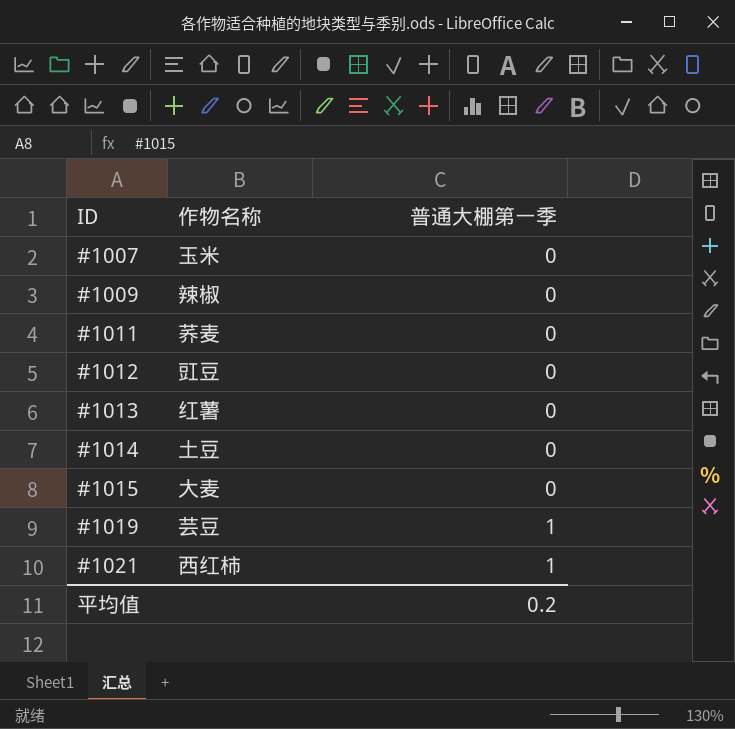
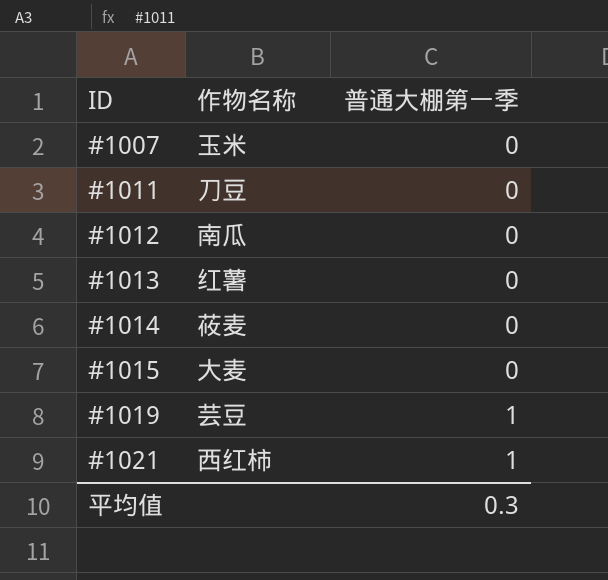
row #1009: 辣椒 | 0 -> none
#1011 | 作物名称: 荞麦 -> 刀豆
#1012 | 作物名称: 豇豆 -> 南瓜
#1014 | 作物名称: 土豆 -> 莜麦
平均值 | 普通大棚第一季: 0.2 -> 0.3

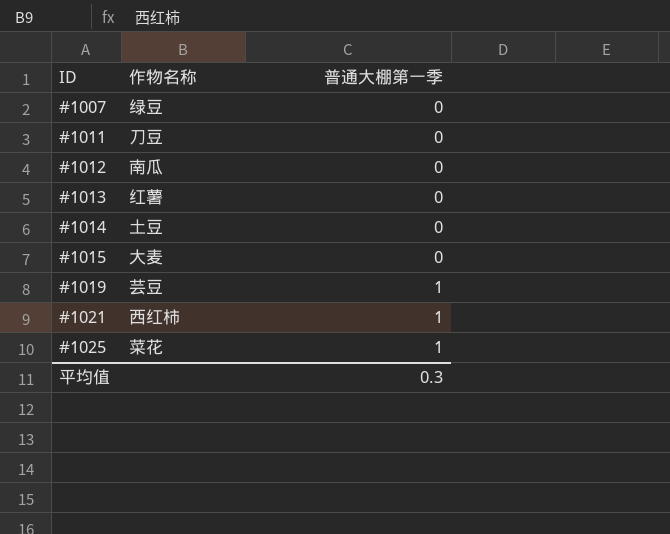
#1007 | 作物名称: 玉米 -> 绿豆
#1014 | 作物名称: 莜麦 -> 土豆
row #1025: none -> 菜花 | 1

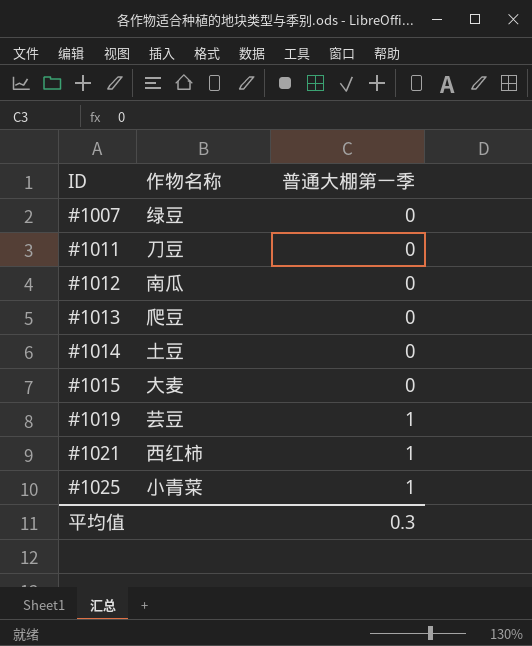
#1013 | 作物名称: 红薯 -> 爬豆
#1025 | 作物名称: 菜花 -> 小青菜

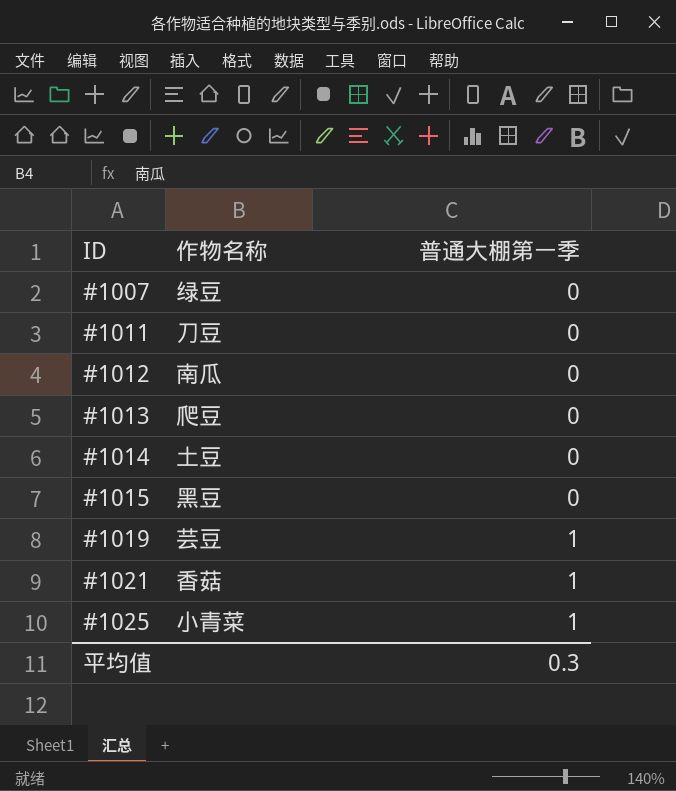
#1015 | 作物名称: 大麦 -> 黑豆
#1021 | 作物名称: 西红柿 -> 香菇

